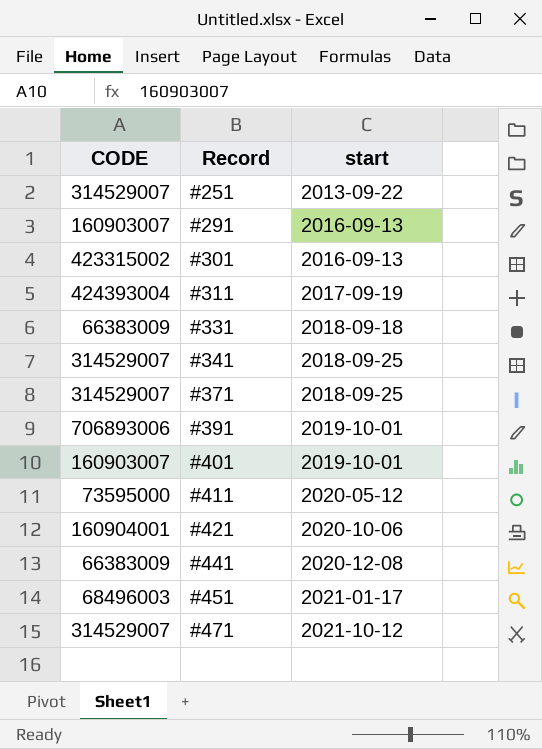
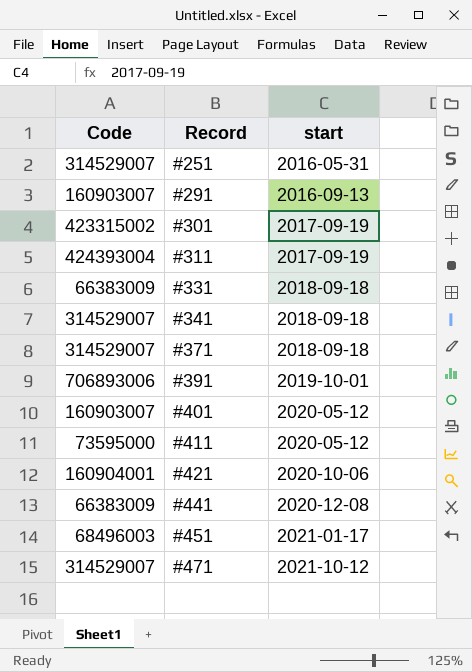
column name: CODE -> Code
#251 | start: 2013-09-22 -> 2016-05-31
#301 | start: 2016-09-13 -> 2017-09-19
#341 | start: 2018-09-25 -> 2018-09-18
#371 | start: 2018-09-25 -> 2018-09-18
#401 | start: 2019-10-01 -> 2020-05-12

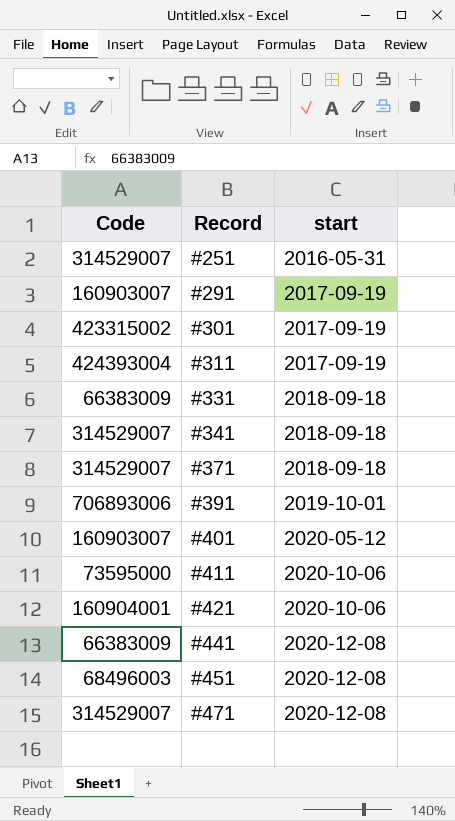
#291 | start: 2016-09-13 -> 2017-09-19
#411 | start: 2020-05-12 -> 2020-10-06
#451 | start: 2021-01-17 -> 2020-12-08
#471 | start: 2021-10-12 -> 2020-12-08

